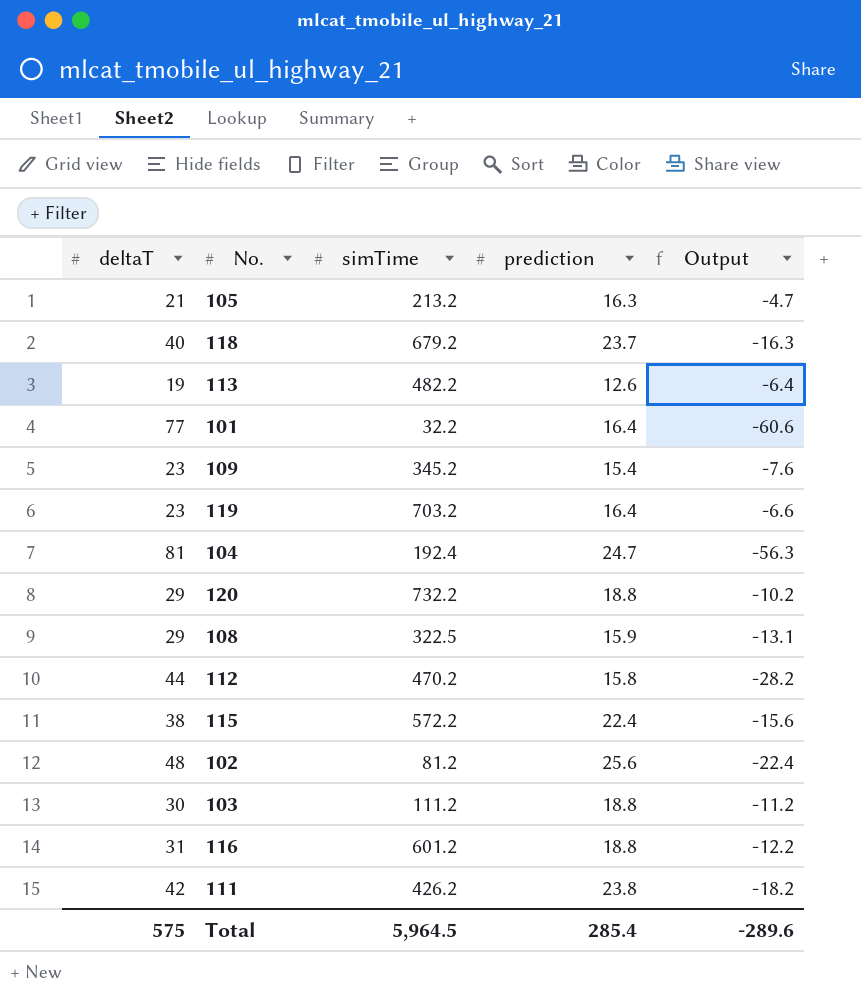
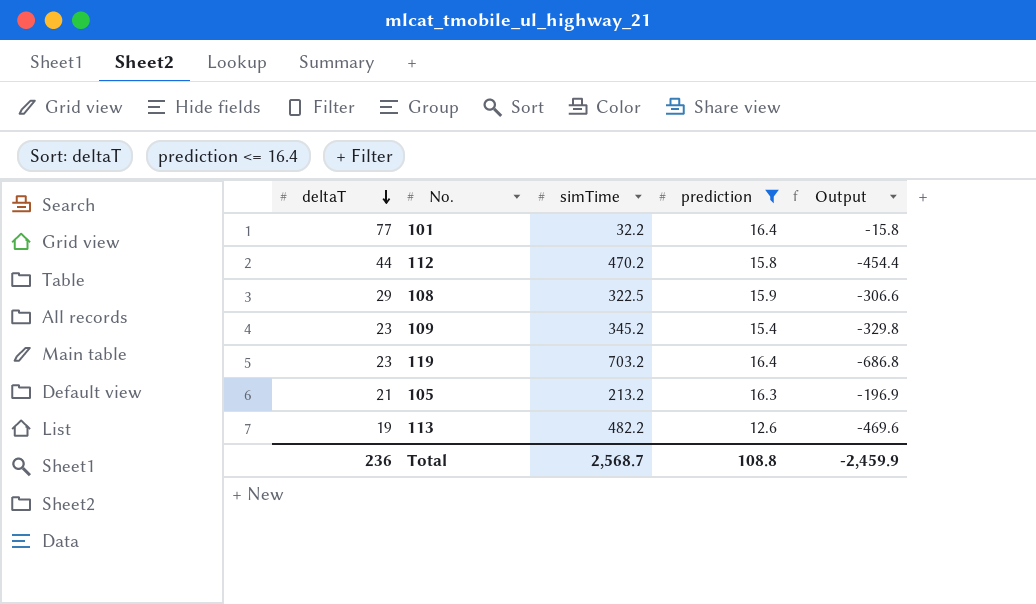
filter: none -> prediction <= 16.4
row order: none -> deltaT descending
column Output | formula: [prediction] - [deltaT] -> [prediction] - [simTime]
Total | deltaT: 575 -> 236
Total | simTime: 5,964.5 -> 2,568.7
Total | prediction: 285.4 -> 108.8
Total | Output: -289.6 -> -2,459.9

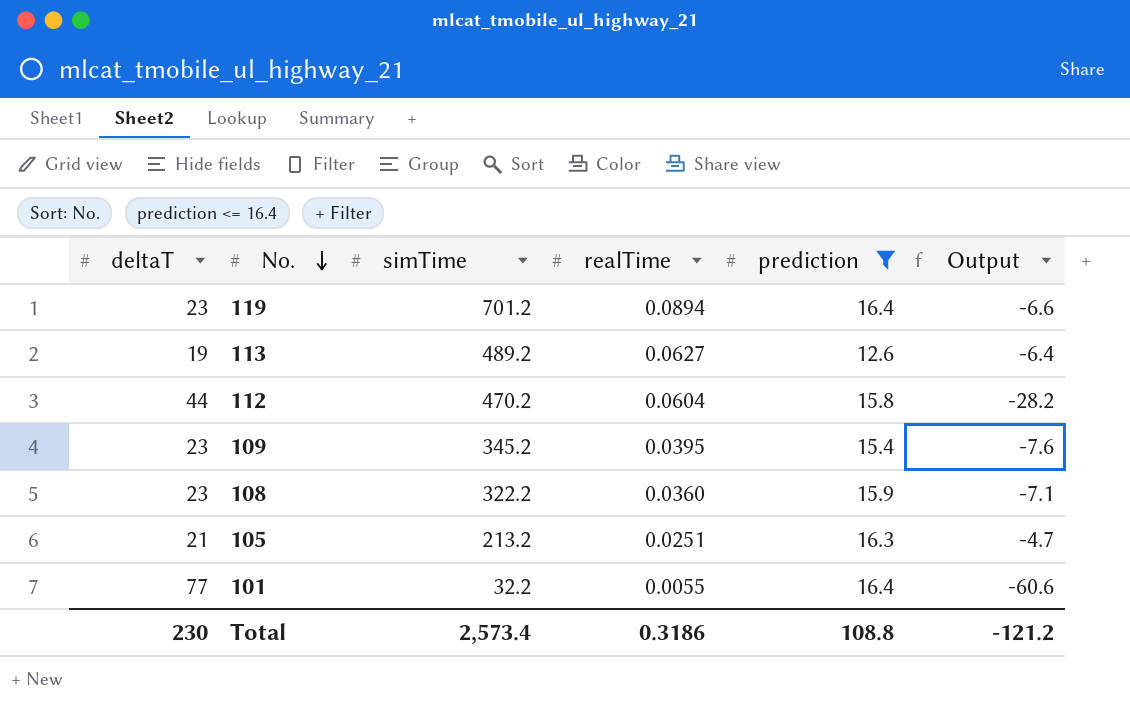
row order: deltaT descending -> No. descending
column realTime | position: none -> 4
column Output | formula: [prediction] - [simTime] -> [prediction] - [deltaT]
119 | simTime: 703.2 -> 701.2
113 | simTime: 482.2 -> 489.2
108 | deltaT: 29 -> 23
108 | simTime: 322.5 -> 322.2
Total | deltaT: 236 -> 230
Total | simTime: 2,568.7 -> 2,573.4
Total | Output: -2,459.9 -> -121.2

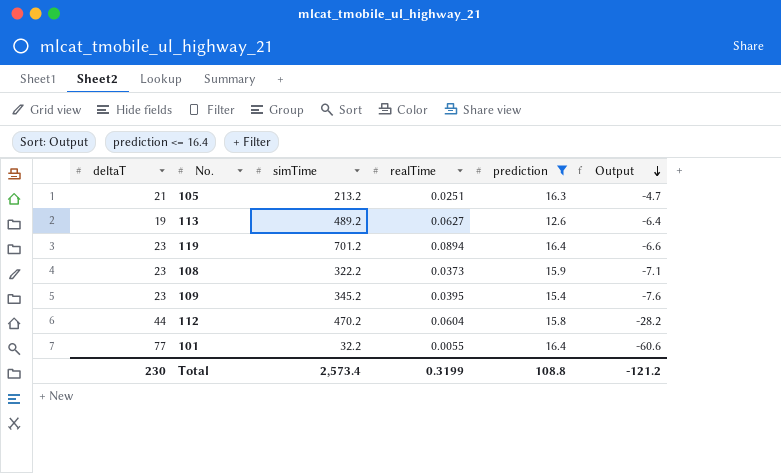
row order: No. descending -> Output descending
108 | realTime: 0.0360 -> 0.0373
Total | realTime: 0.3186 -> 0.3199

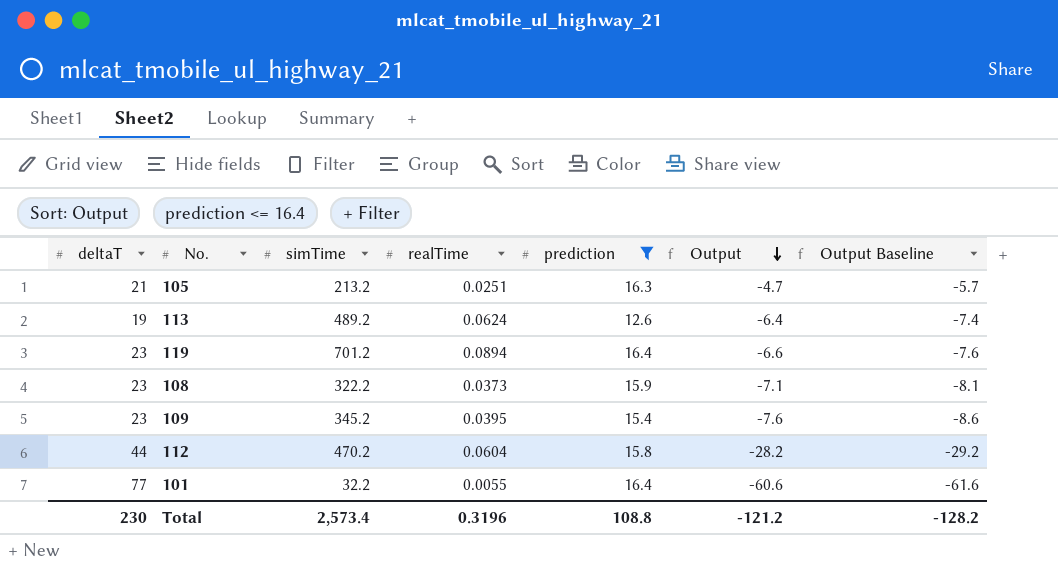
column Output Baseline | formula: none -> [Output] - 1
113 | realTime: 0.0627 -> 0.0624
Total | realTime: 0.3199 -> 0.3196

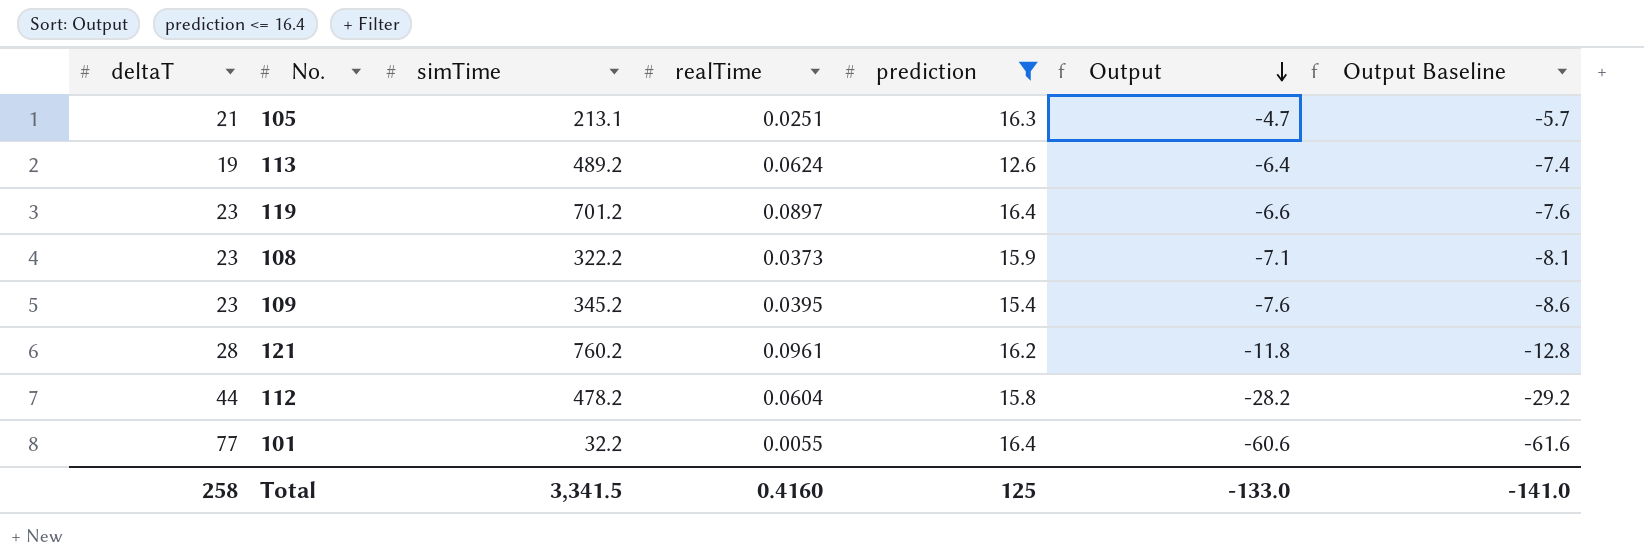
105 | simTime: 213.2 -> 213.1
119 | realTime: 0.0894 -> 0.0897
row 121: none -> 28 | 760.2 | 0.0961 | 16.2 | -11.8 | -12.8
112 | simTime: 470.2 -> 478.2
Total | deltaT: 230 -> 258
Total | simTime: 2,573.4 -> 3,341.5
Total | realTime: 0.3196 -> 0.4160
Total | prediction: 108.8 -> 125
Total | Output: -121.2 -> -133.0
Total | Output Baseline: -128.2 -> -141.0

